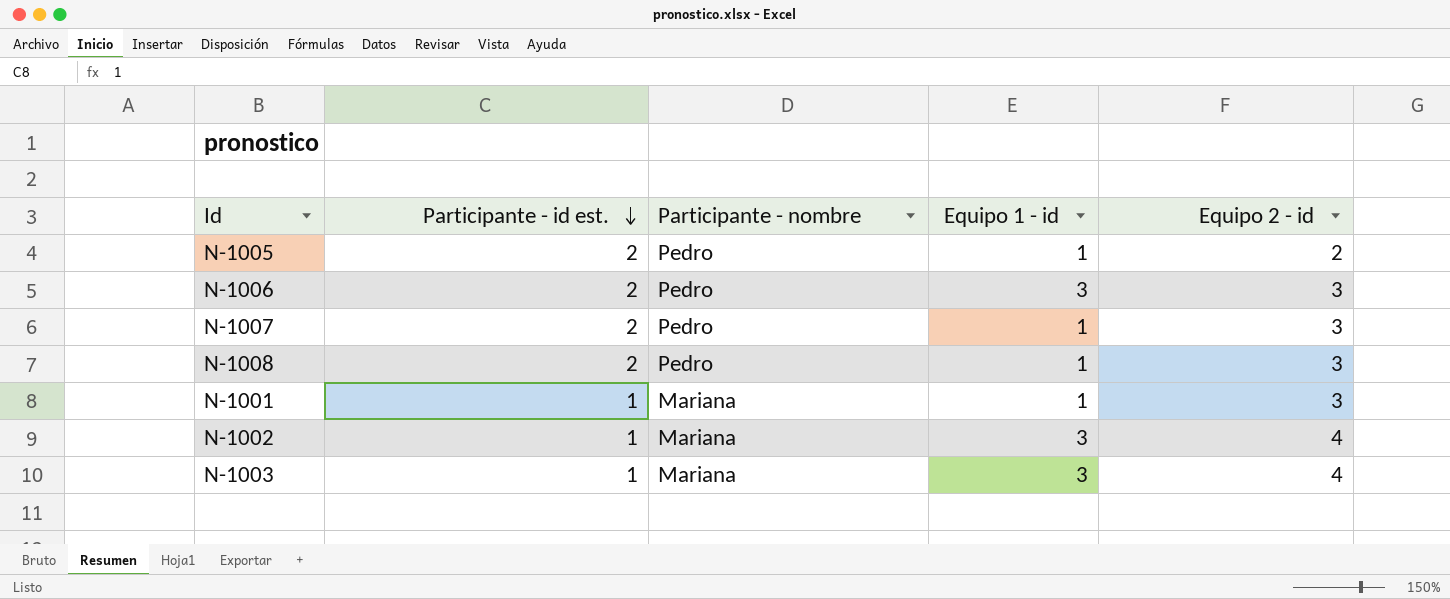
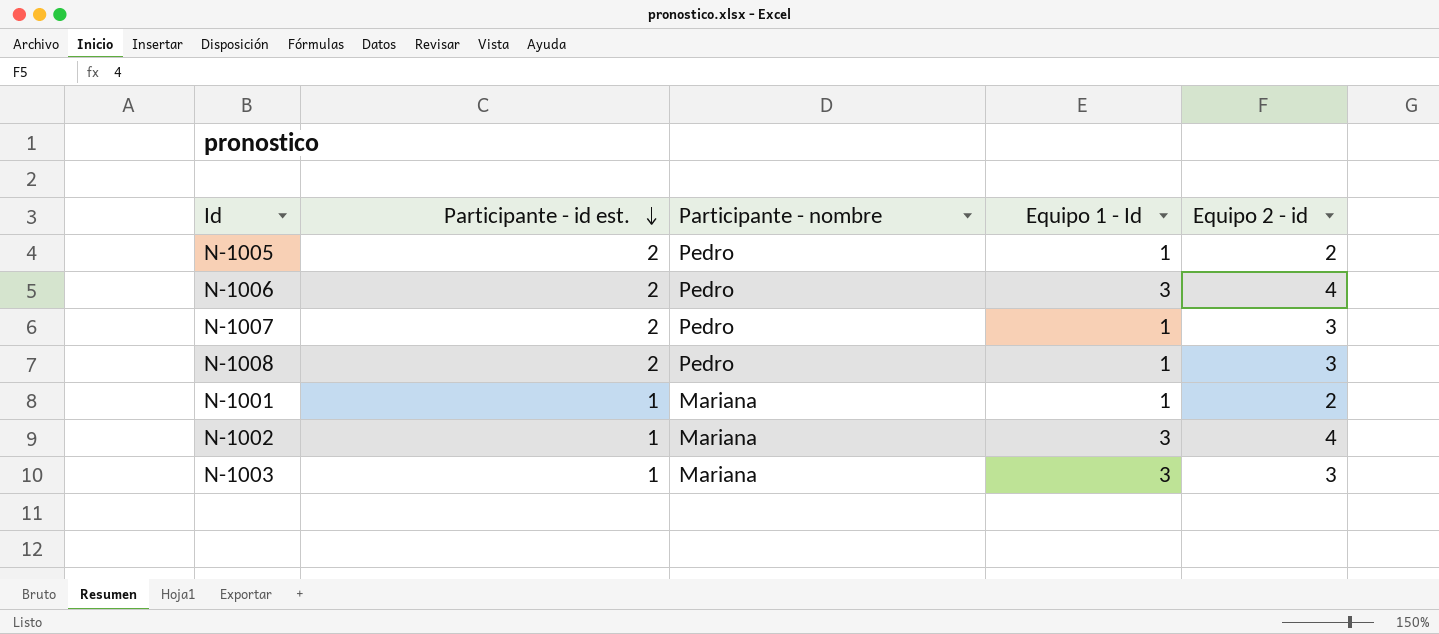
column name: Equipo 1 - id -> Equipo 1 - Id
N-1006 | Equipo 2 - id: 3 -> 4
N-1001 | Equipo 2 - id: 3 -> 2
N-1003 | Equipo 2 - id: 4 -> 3

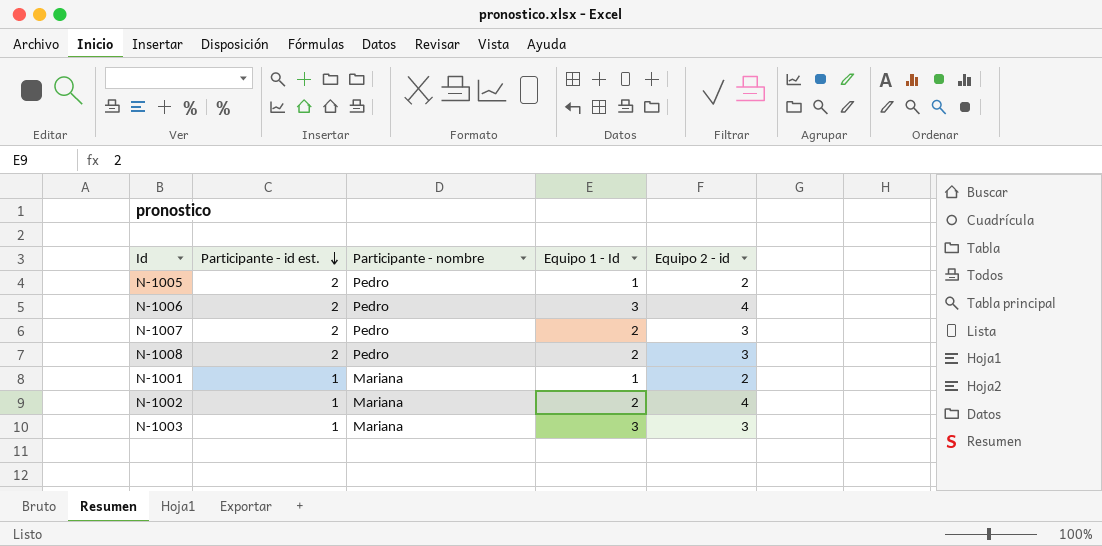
N-1007 | Equipo 1 - Id: 1 -> 2
N-1008 | Equipo 1 - Id: 1 -> 2
N-1002 | Equipo 1 - Id: 3 -> 2

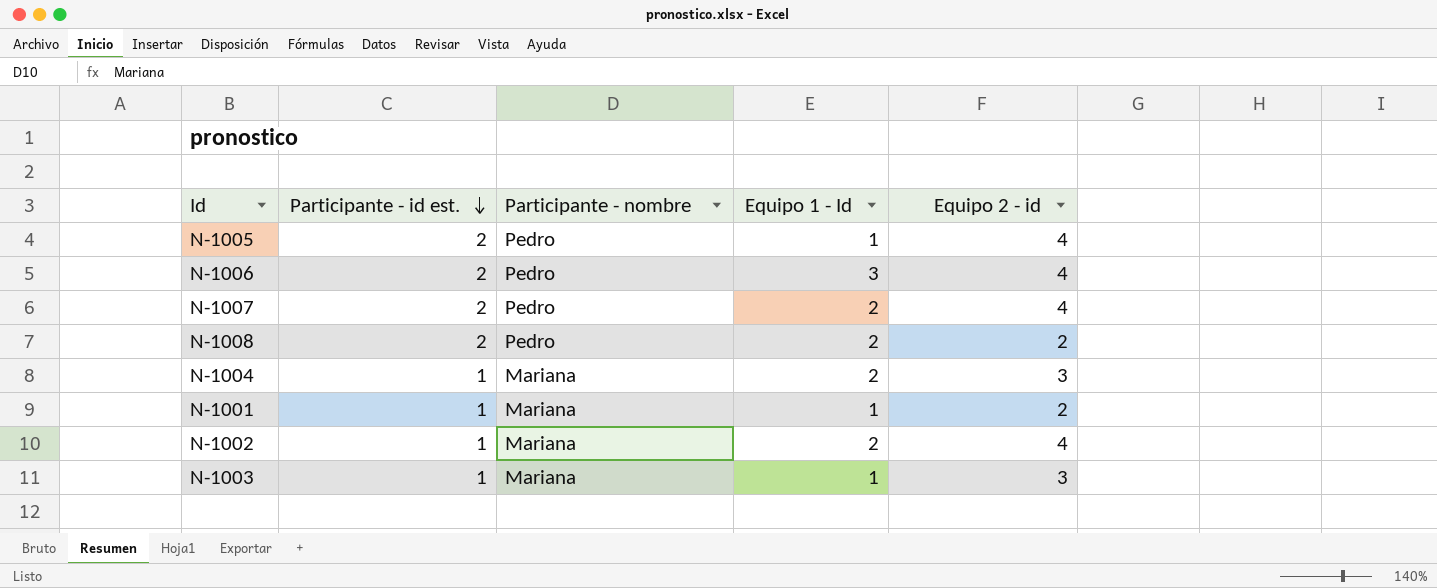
N-1005 | Equipo 2 - id: 2 -> 4
N-1007 | Equipo 2 - id: 3 -> 4
N-1008 | Equipo 2 - id: 3 -> 2
row N-1004: none -> 1 | Mariana | 2 | 3
N-1003 | Equipo 1 - Id: 3 -> 1

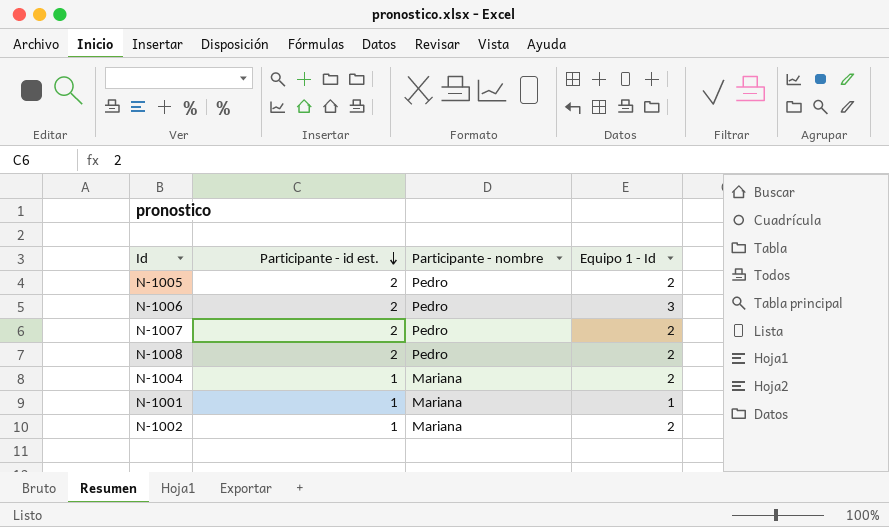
column Equipo 2 - id | position: 5 -> none
row N-1003: 1 | Mariana | 1 | 3 -> none
N-1005 | Equipo 1 - Id: 1 -> 2

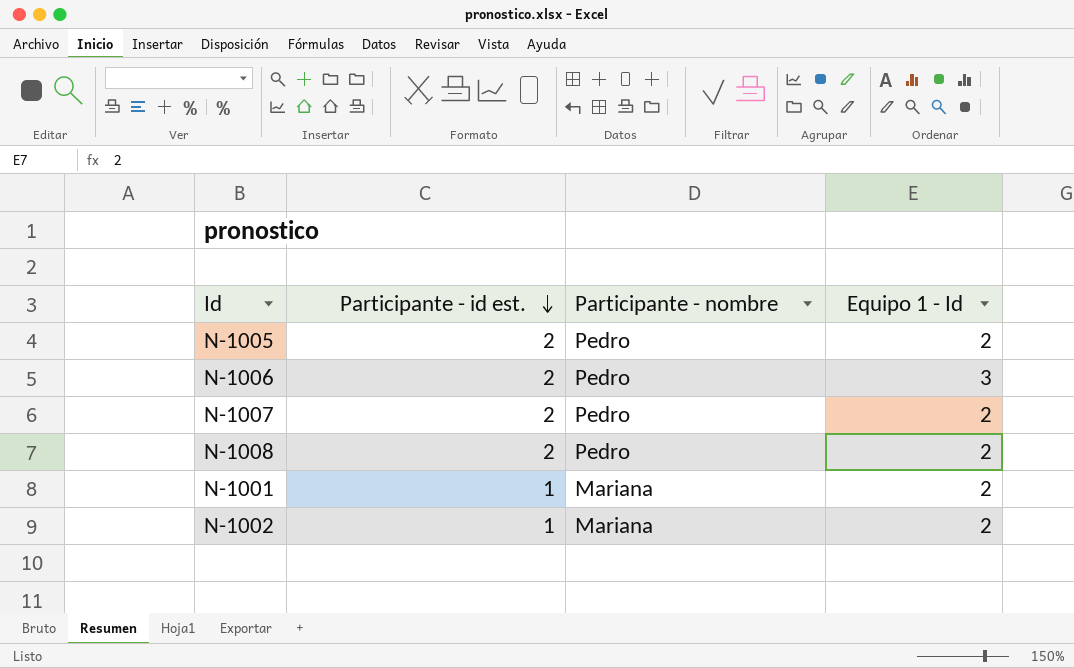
row N-1004: 1 | Mariana | 2 -> none
N-1001 | Equipo 1 - Id: 1 -> 2

